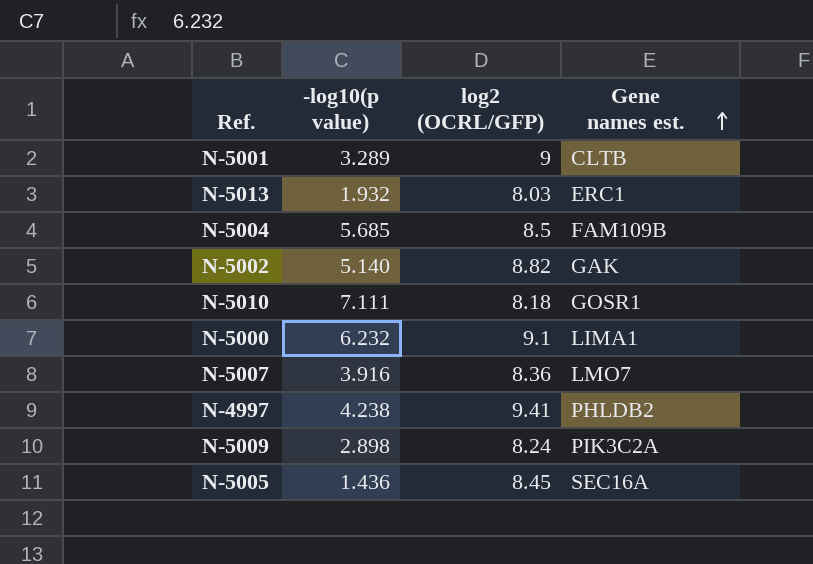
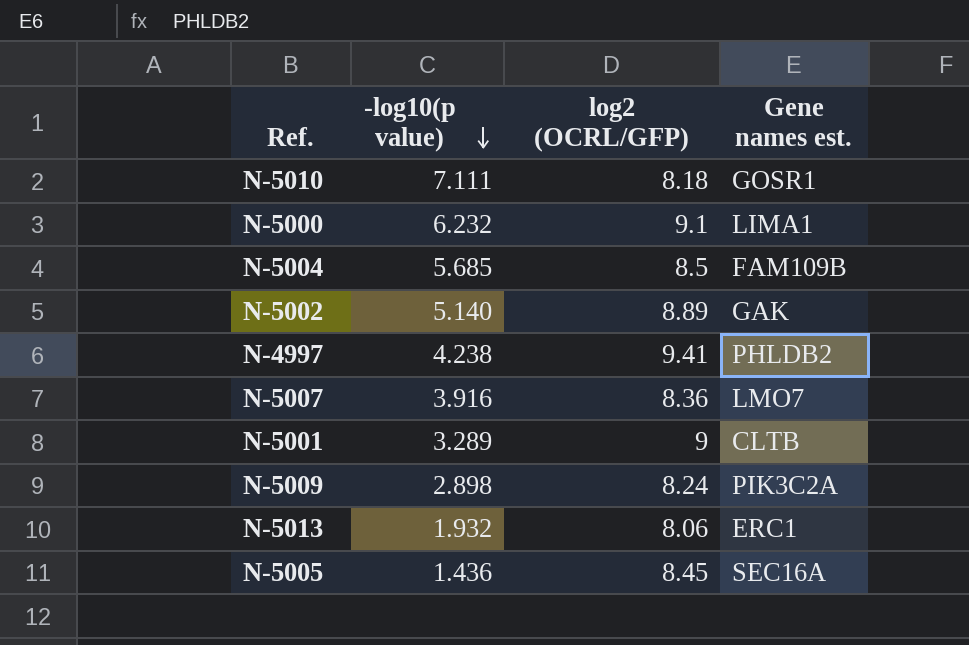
row order: Gene names est. ascending -> -log10(p value) descending
N-5002 | log2 (OCRL/GFP): 8.82 -> 8.89
N-5013 | log2 (OCRL/GFP): 8.03 -> 8.06

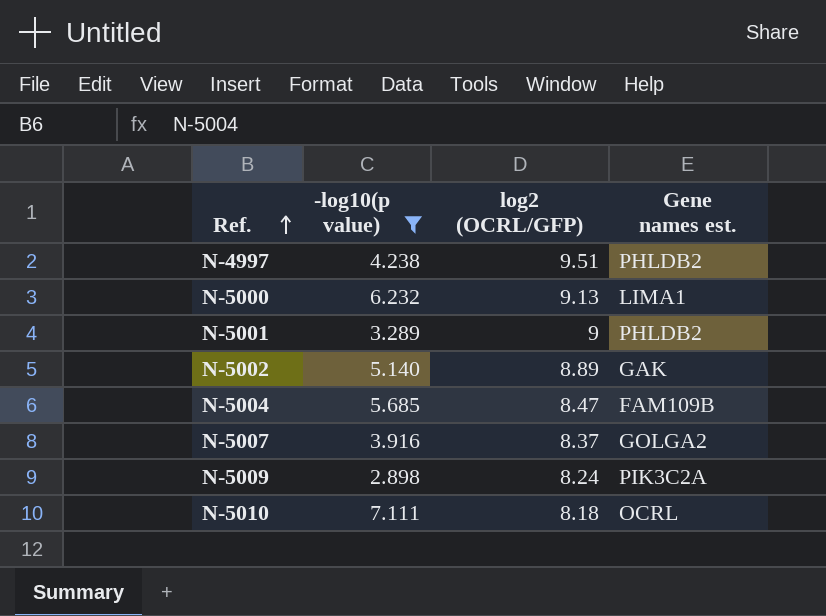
filter: none -> -log10(p value) >= 2.898
row order: -log10(p value) descending -> Ref. ascending
N-4997 | log2 (OCRL/GFP): 9.41 -> 9.51
N-5000 | log2 (OCRL/GFP): 9.1 -> 9.13
N-5001 | Gene names est.: CLTB -> PHLDB2
N-5004 | log2 (OCRL/GFP): 8.5 -> 8.47
N-5007 | log2 (OCRL/GFP): 8.36 -> 8.37
N-5007 | Gene names est.: LMO7 -> GOLGA2
N-5010 | Gene names est.: GOSR1 -> OCRL

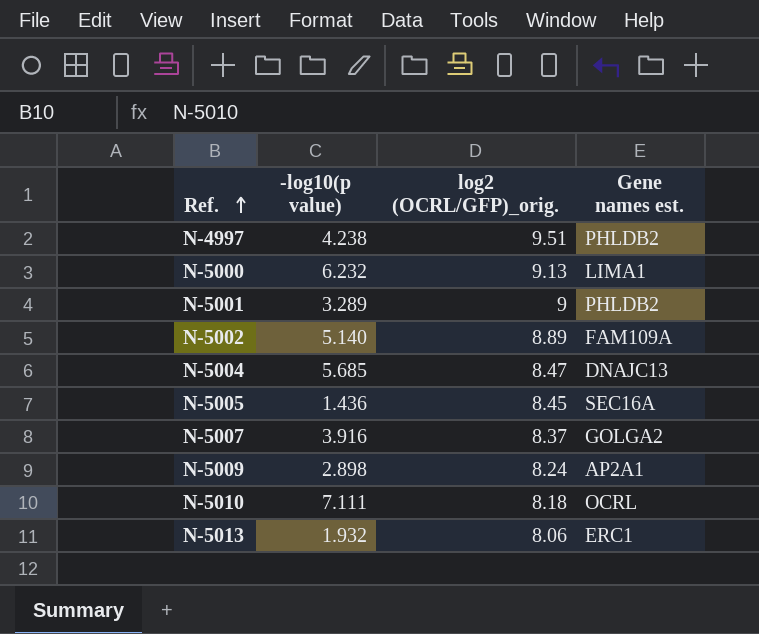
filter: -log10(p value) >= 2.898 -> none
column name: log2 (OCRL/GFP) -> log2 (OCRL/GFP)_orig.
N-5002 | Gene names est.: GAK -> FAM109A
N-5004 | Gene names est.: FAM109B -> DNAJC13
N-5009 | Gene names est.: PIK3C2A -> AP2A1

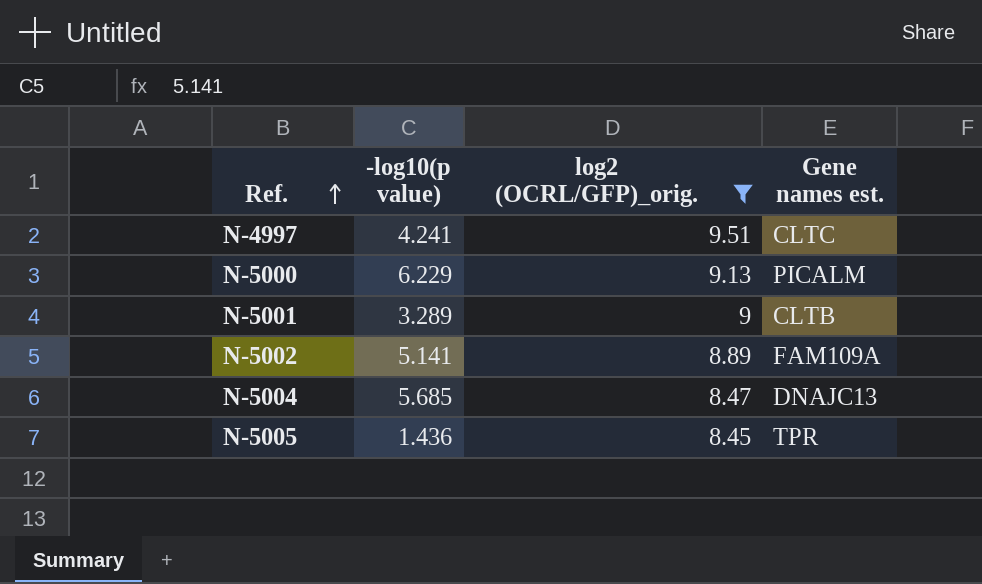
filter: none -> log2 (OCRL/GFP)_orig. >= 8.45
N-4997 | -log10(p value): 4.238 -> 4.241
N-4997 | Gene names est.: PHLDB2 -> CLTC
N-5000 | -log10(p value): 6.232 -> 6.229
N-5000 | Gene names est.: LIMA1 -> PICALM
N-5001 | Gene names est.: PHLDB2 -> CLTB
N-5002 | -log10(p value): 5.140 -> 5.141
N-5005 | Gene names est.: SEC16A -> TPR

